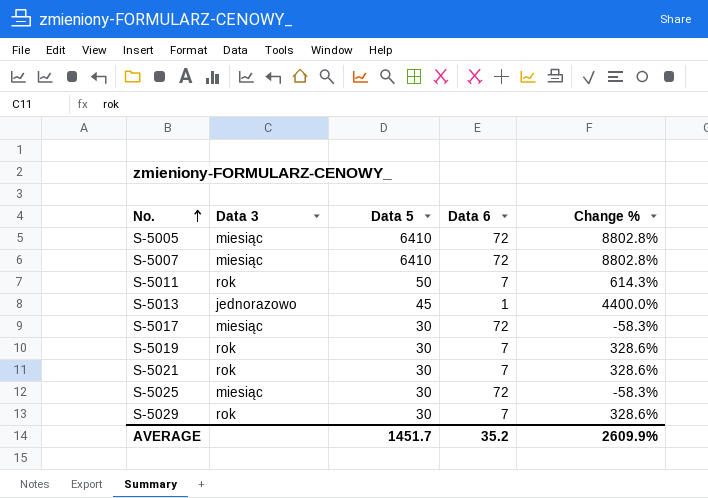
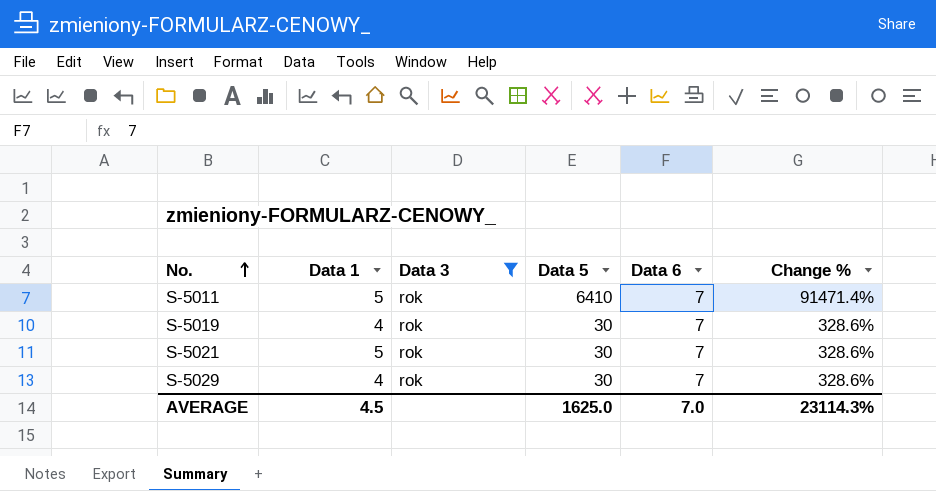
filter: none -> Data 3 = rok
column Data 1 | position: none -> 2
S-5011 | Data 5: 50 -> 6410
S-5011 | Change %: 614.3% -> 91471.4%
AVERAGE | Data 5: 1451.7 -> 1625.0
AVERAGE | Data 6: 35.2 -> 7.0
AVERAGE | Change %: 2609.9% -> 23114.3%

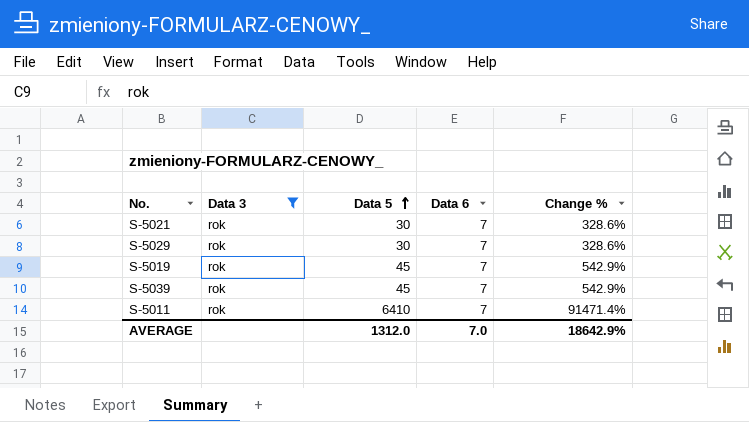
row order: No. ascending -> Data 5 ascending
column Data 1 | position: 2 -> none
S-5019 | Data 5: 30 -> 45
S-5019 | Change %: 328.6% -> 542.9%
row S-5039: none -> rok | 45 | 7 | 542.9%
AVERAGE | Data 5: 1625.0 -> 1312.0
AVERAGE | Change %: 23114.3% -> 18642.9%

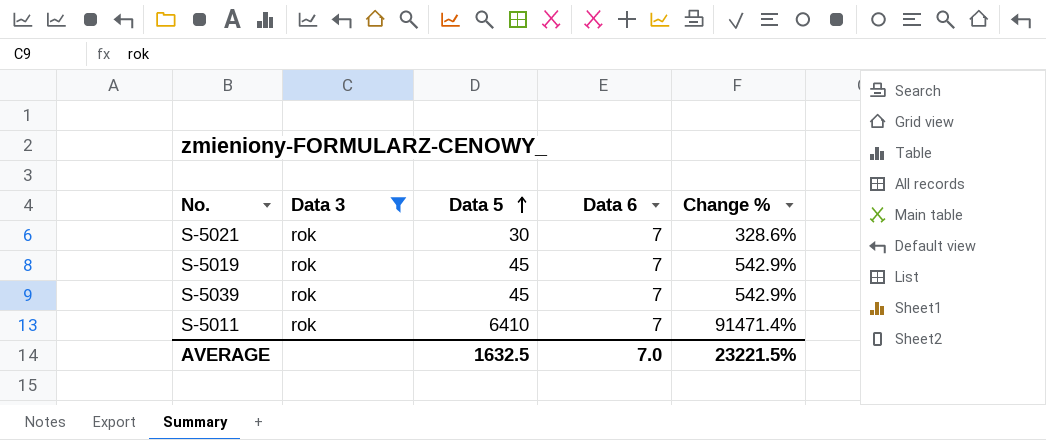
row S-5029: rok | 30 | 7 | 328.6% -> none
AVERAGE | Data 5: 1312.0 -> 1632.5
AVERAGE | Change %: 18642.9% -> 23221.5%

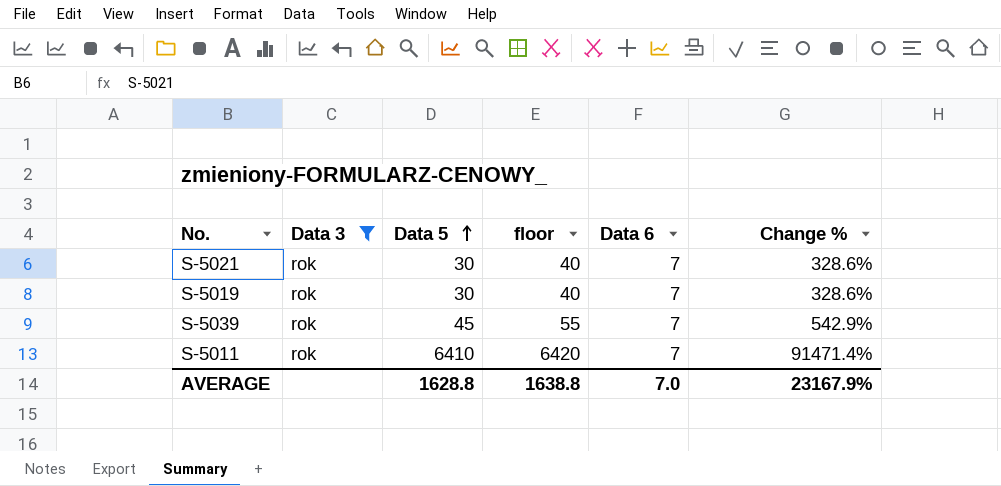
column floor | formula: none -> [Data 5] + 10
S-5019 | Data 5: 45 -> 30
S-5019 | Change %: 542.9% -> 328.6%
AVERAGE | Data 5: 1632.5 -> 1628.8
AVERAGE | Change %: 23221.5% -> 23167.9%

